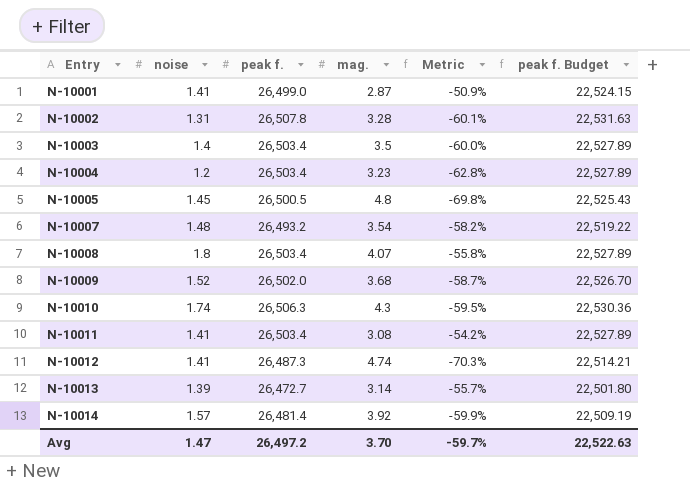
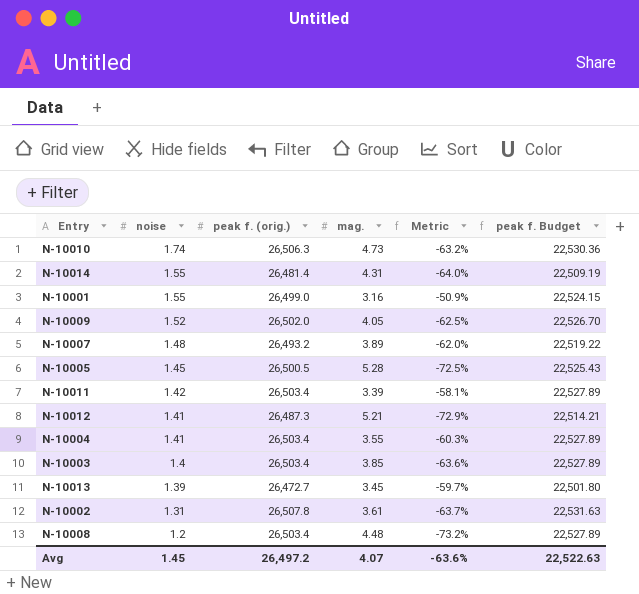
row order: Entry ascending -> noise descending
column name: peak f. -> peak f. (orig.)
N-10010 | mag.: 4.3 -> 4.73
N-10010 | Metric: -59.5% -> -63.2%
N-10014 | noise: 1.57 -> 1.55
N-10014 | mag.: 3.92 -> 4.31
N-10014 | Metric: -59.9% -> -64.0%
N-10001 | noise: 1.41 -> 1.55
N-10001 | mag.: 2.87 -> 3.16
N-10009 | mag.: 3.68 -> 4.05
N-10009 | Metric: -58.7% -> -62.5%
N-10007 | mag.: 3.54 -> 3.89
N-10007 | Metric: -58.2% -> -62.0%
N-10005 | mag.: 4.8 -> 5.28
N-10005 | Metric: -69.8% -> -72.5%
N-10011 | noise: 1.41 -> 1.42
N-10011 | mag.: 3.08 -> 3.39
N-10011 | Metric: -54.2% -> -58.1%
N-10012 | mag.: 4.74 -> 5.21
N-10012 | Metric: -70.3% -> -72.9%
N-10004 | noise: 1.2 -> 1.41
N-10004 | mag.: 3.23 -> 3.55
N-10004 | Metric: -62.8% -> -60.3%
N-10003 | mag.: 3.5 -> 3.85
N-10003 | Metric: -60.0% -> -63.6%
N-10013 | mag.: 3.14 -> 3.45
N-10013 | Metric: -55.7% -> -59.7%
N-10002 | mag.: 3.28 -> 3.61
N-10002 | Metric: -60.1% -> -63.7%
N-10008 | noise: 1.8 -> 1.2
N-10008 | mag.: 4.07 -> 4.48
N-10008 | Metric: -55.8% -> -73.2%
Avg | noise: 1.47 -> 1.45
Avg | mag.: 3.70 -> 4.07
Avg | Metric: -59.7% -> -63.6%

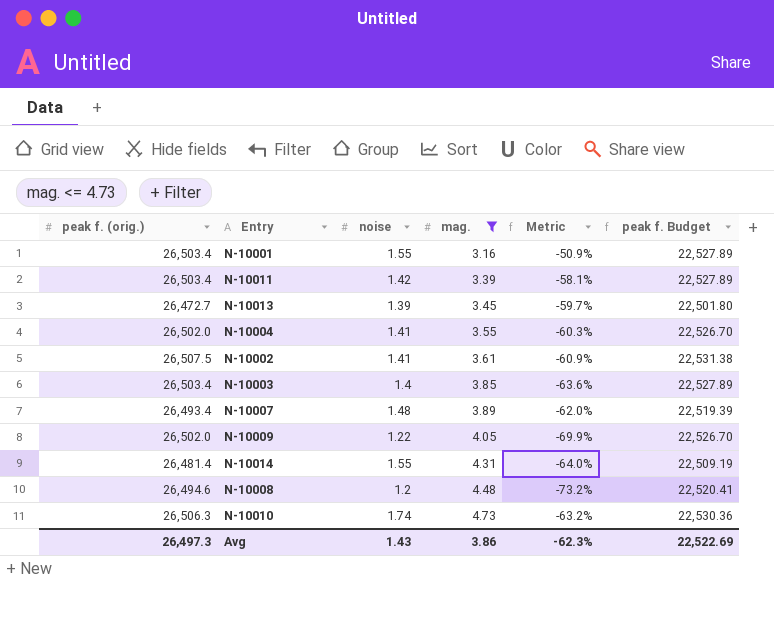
filter: none -> mag. <= 4.73
row order: noise descending -> mag. ascending
column peak f. (orig.) | position: 3 -> 1
N-10001 | peak f. (orig.): 26,499.0 -> 26,503.4
N-10001 | peak f. Budget: 22,524.15 -> 22,527.89
N-10004 | peak f. (orig.): 26,503.4 -> 26,502.0
N-10004 | peak f. Budget: 22,527.89 -> 22,526.70
N-10002 | peak f. (orig.): 26,507.8 -> 26,507.5
N-10002 | noise: 1.31 -> 1.41
N-10002 | Metric: -63.7% -> -60.9%
N-10002 | peak f. Budget: 22,531.63 -> 22,531.38
N-10007 | peak f. (orig.): 26,493.2 -> 26,493.4
N-10007 | peak f. Budget: 22,519.22 -> 22,519.39
N-10009 | noise: 1.52 -> 1.22
N-10009 | Metric: -62.5% -> -69.9%
N-10008 | peak f. (orig.): 26,503.4 -> 26,494.6
N-10008 | peak f. Budget: 22,527.89 -> 22,520.41
Avg | peak f. (orig.): 26,497.2 -> 26,497.3
Avg | noise: 1.45 -> 1.43
Avg | mag.: 4.07 -> 3.86
Avg | Metric: -63.6% -> -62.3%
Avg | peak f. Budget: 22,522.63 -> 22,522.69

